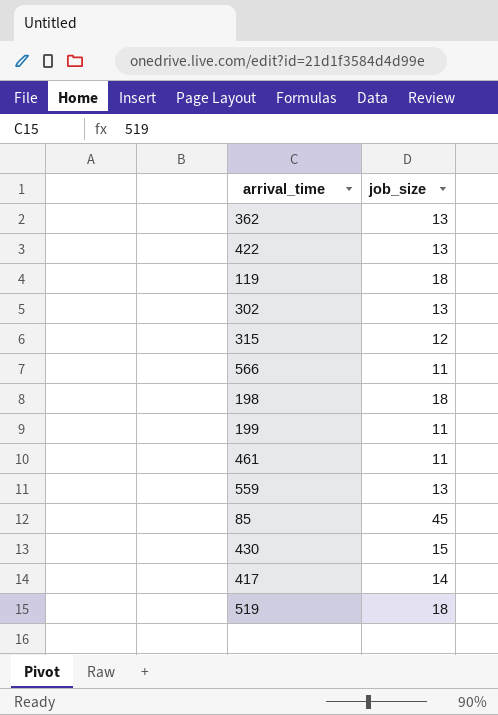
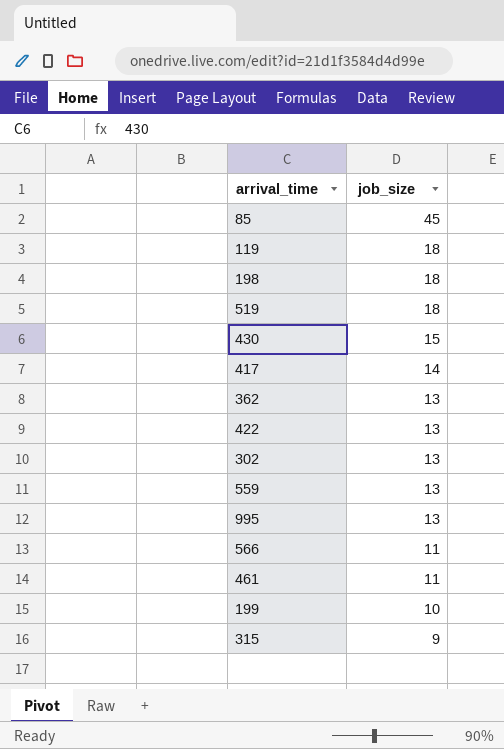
row order: none -> job_size descending
row 995: none -> 13
199 | job_size: 11 -> 10
315 | job_size: 12 -> 9

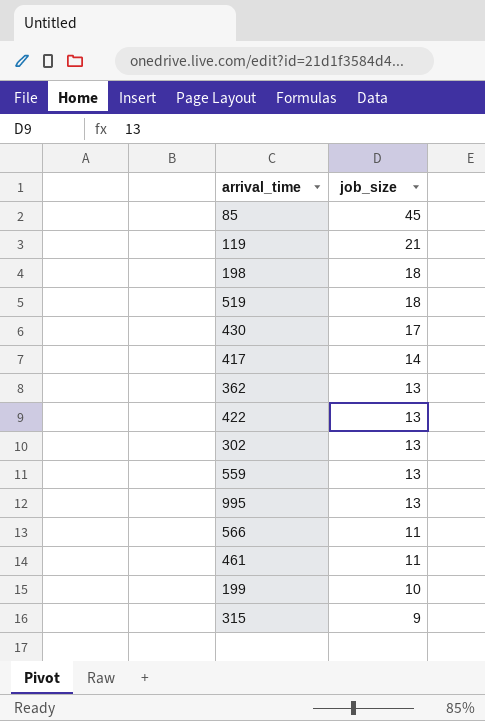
119 | job_size: 18 -> 21
430 | job_size: 15 -> 17

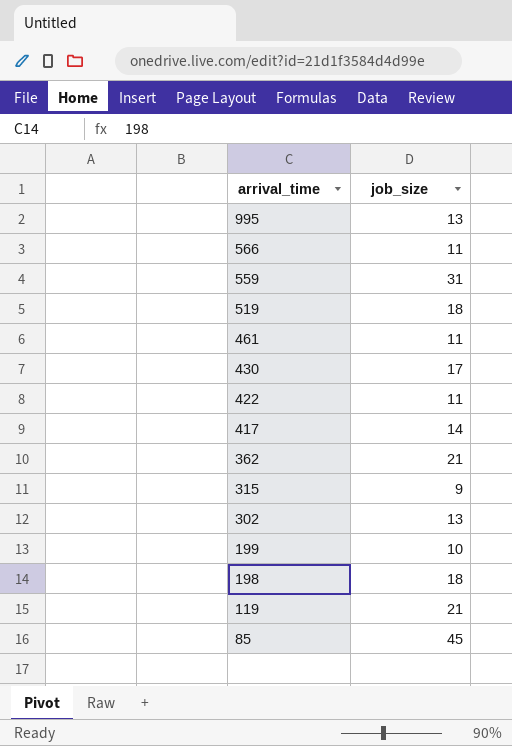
row order: job_size descending -> arrival_time descending
559 | job_size: 13 -> 31
422 | job_size: 13 -> 11
362 | job_size: 13 -> 21

